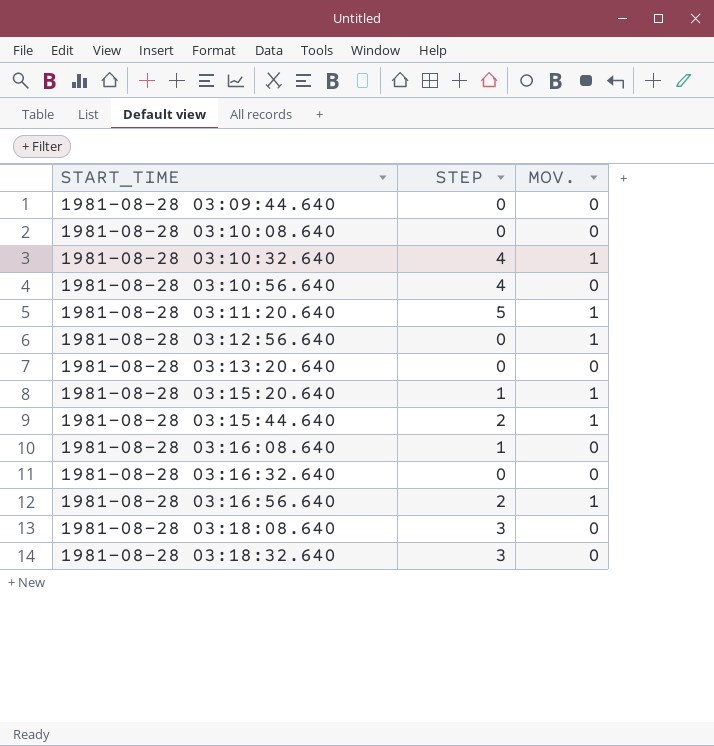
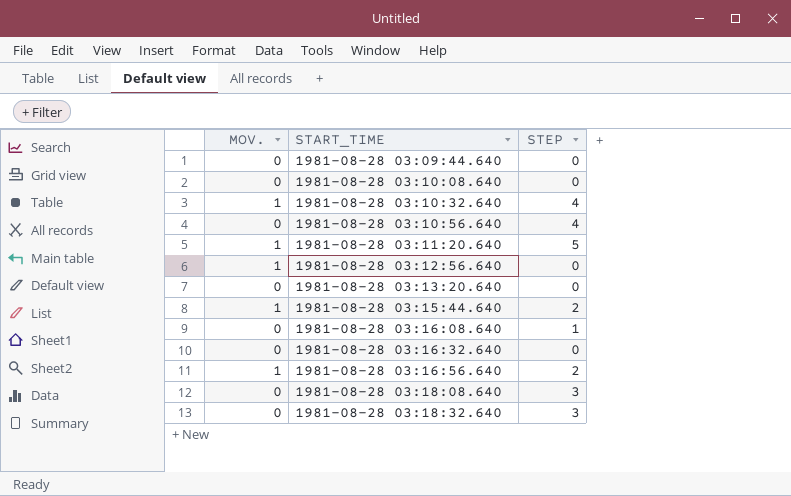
column MOV. | position: 3 -> 1
row 1981-08-28 03:15:20.640: 1 | 1 -> none

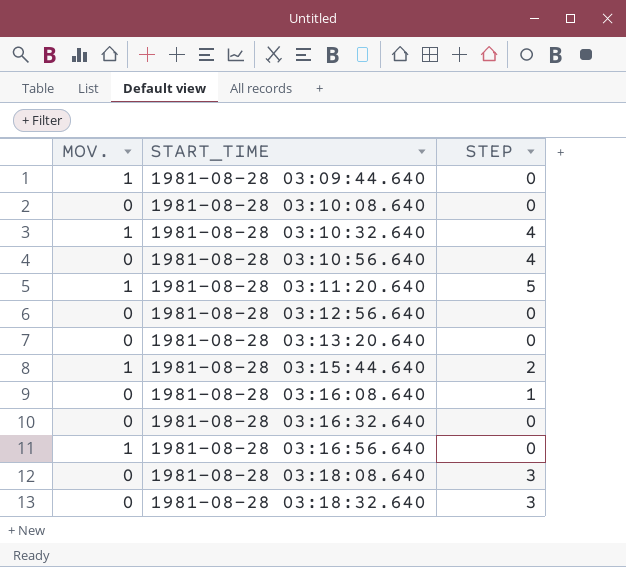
1981-08-28 03:09:44.640 | MOV.: 0 -> 1
1981-08-28 03:12:56.640 | MOV.: 1 -> 0
1981-08-28 03:16:56.640 | STEP: 2 -> 0

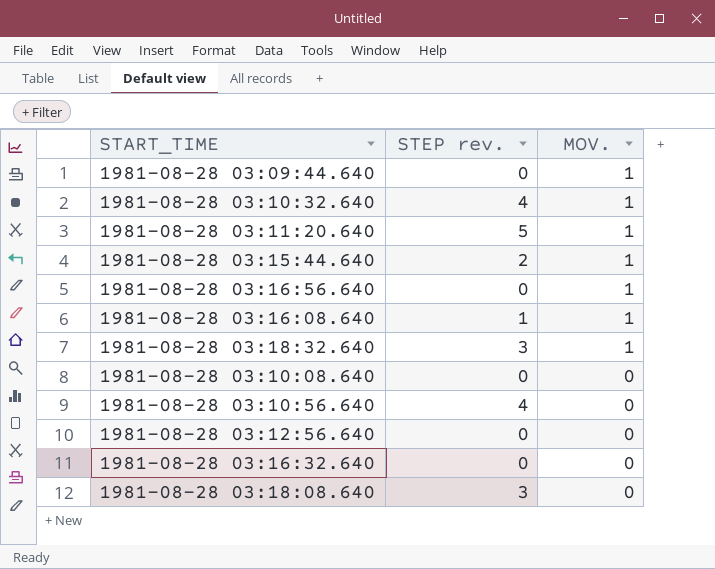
row order: START_TIME ascending -> MOV. descending
column name: STEP -> STEP rev.
column MOV. | position: 1 -> 3
row 1981-08-28 03:13:20.640: 0 | 0 -> none
1981-08-28 03:16:08.640 | MOV.: 0 -> 1
1981-08-28 03:18:32.640 | MOV.: 0 -> 1

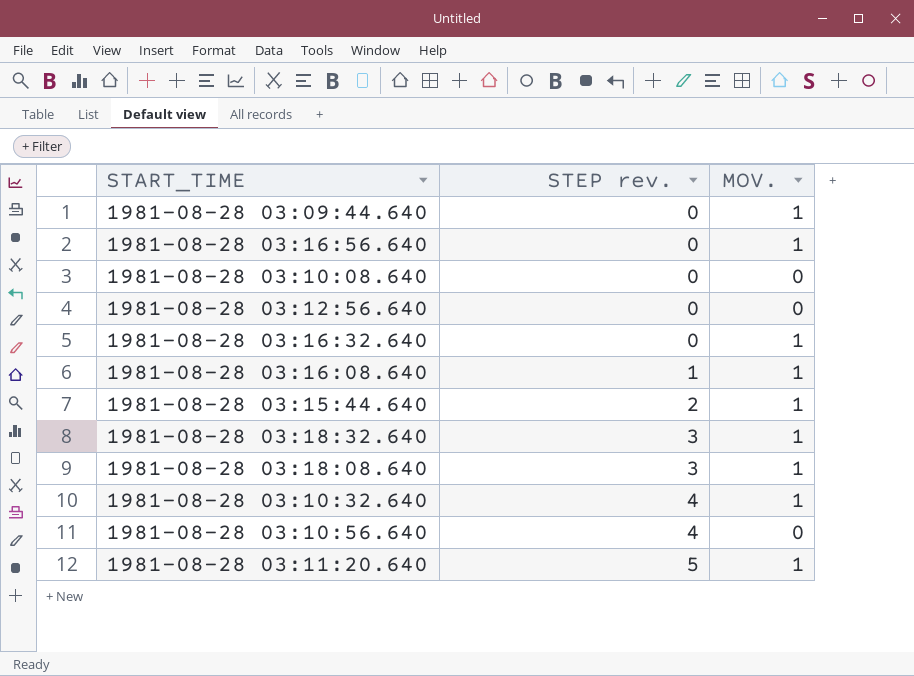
row order: MOV. descending -> STEP rev. ascending
1981-08-28 03:16:32.640 | MOV.: 0 -> 1
1981-08-28 03:18:08.640 | MOV.: 0 -> 1

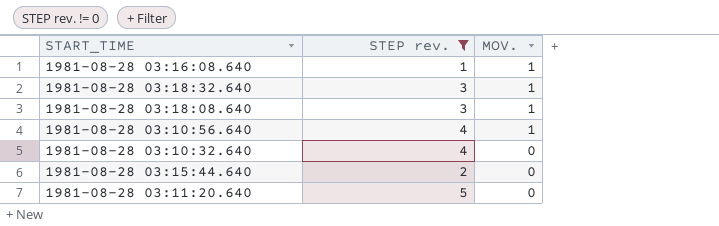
filter: none -> STEP rev. != 0
row order: STEP rev. ascending -> MOV. descending
1981-08-28 03:10:56.640 | MOV.: 0 -> 1
1981-08-28 03:10:32.640 | MOV.: 1 -> 0
1981-08-28 03:15:44.640 | MOV.: 1 -> 0
1981-08-28 03:11:20.640 | MOV.: 1 -> 0

